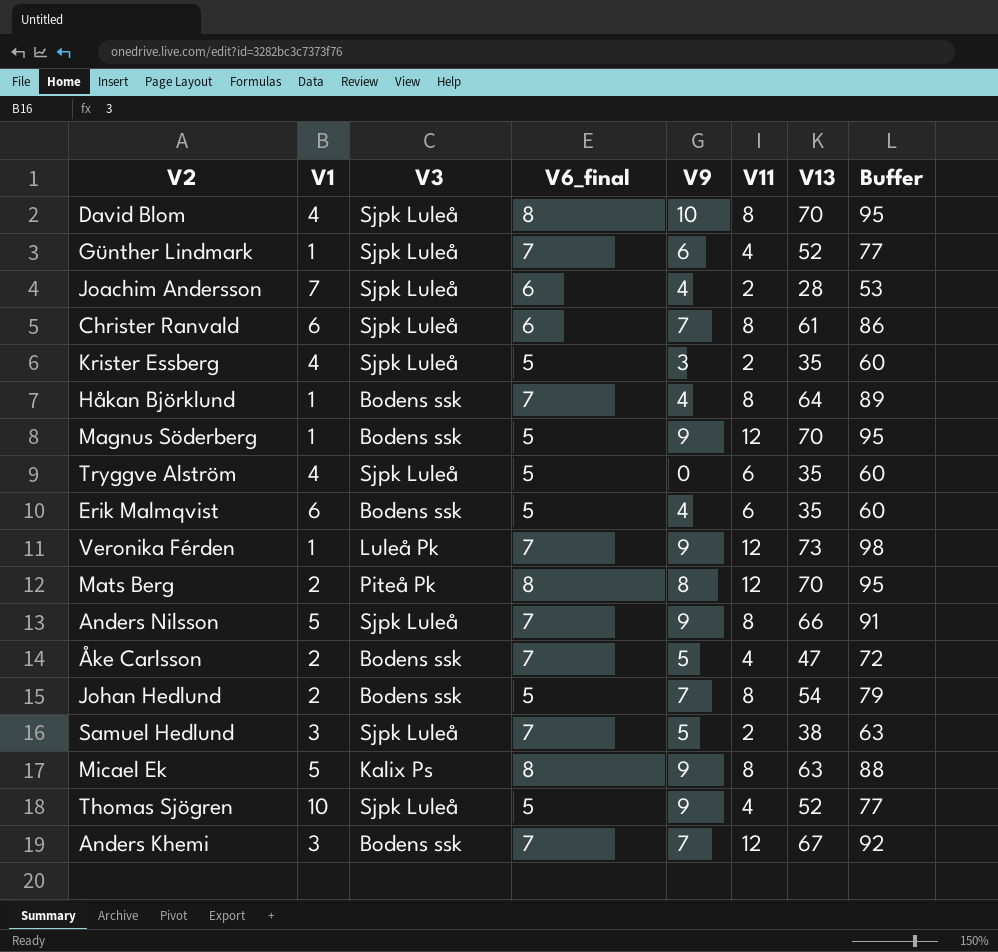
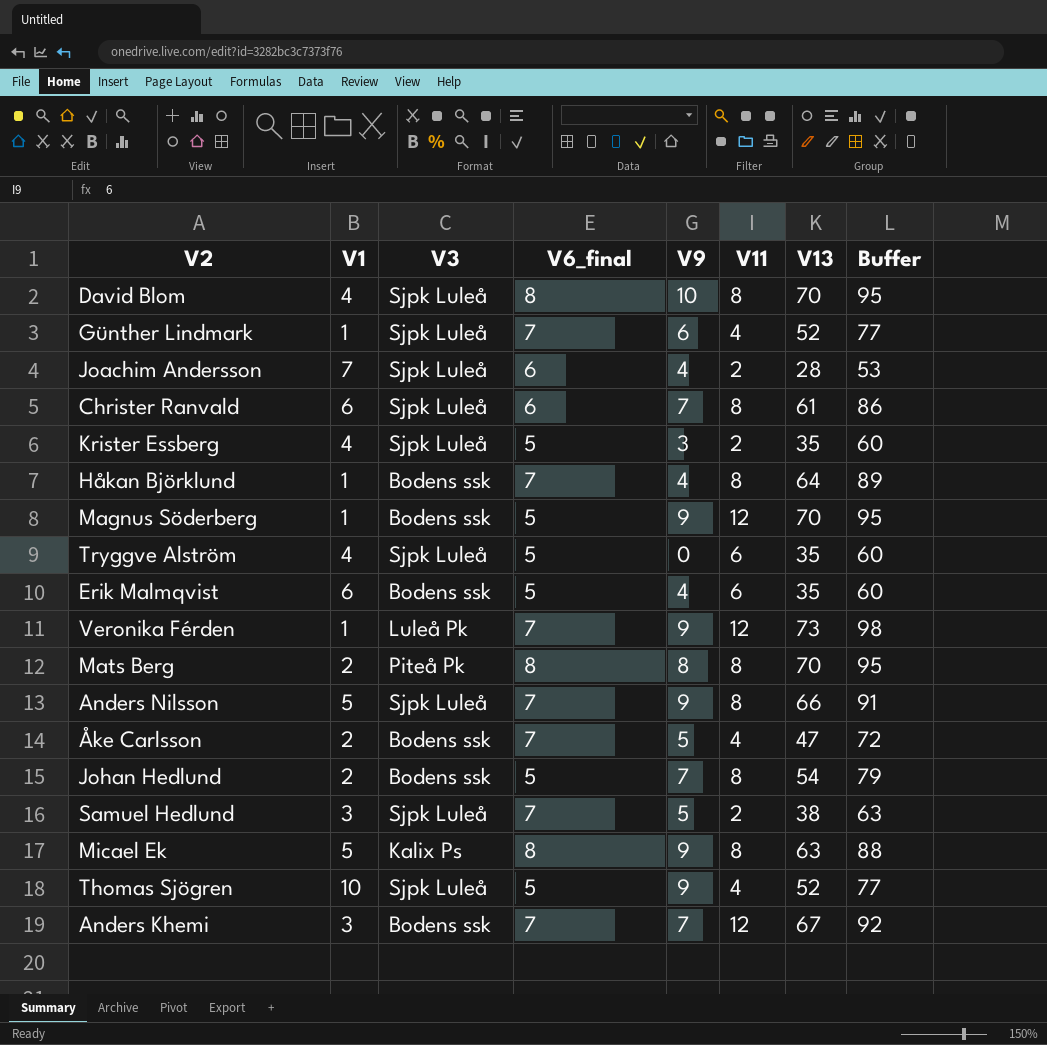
Mats Berg | V11: 12 -> 8

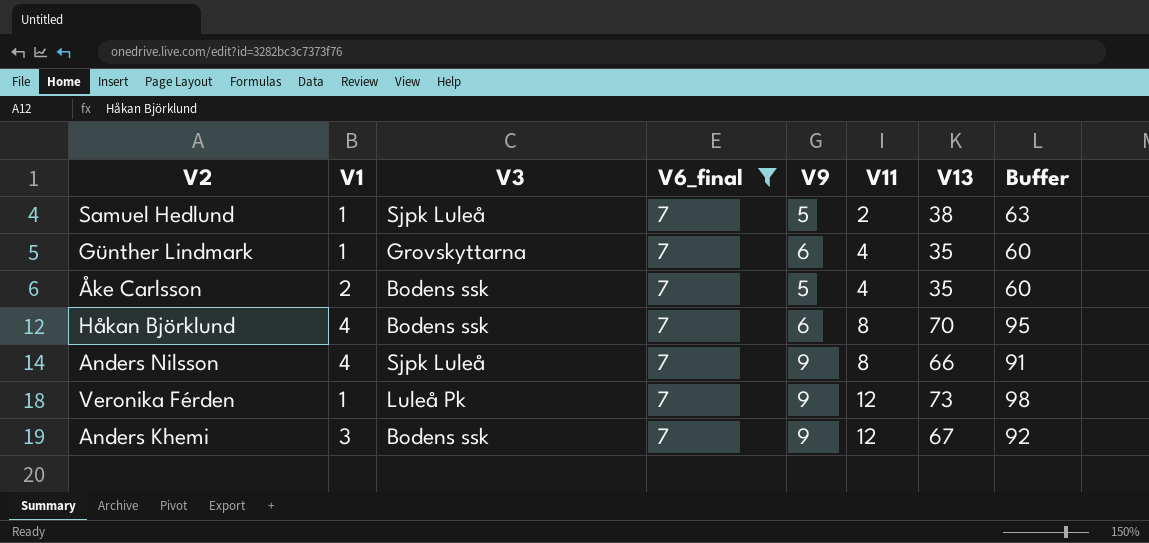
filter: none -> V6_final = 7
row order: none -> V11 ascending
Samuel Hedlund | V1: 3 -> 1
Günther Lindmark | V3: Sjpk Luleå -> Grovskyttarna
Günther Lindmark | V13: 52 -> 35
Günther Lindmark | Buffer: 77 -> 60
Åke Carlsson | V13: 47 -> 35
Åke Carlsson | Buffer: 72 -> 60
Håkan Björklund | V1: 1 -> 4
Håkan Björklund | V9: 4 -> 6
Håkan Björklund | V13: 64 -> 70
Håkan Björklund | Buffer: 89 -> 95
Anders Nilsson | V1: 5 -> 4
Anders Khemi | V9: 7 -> 9

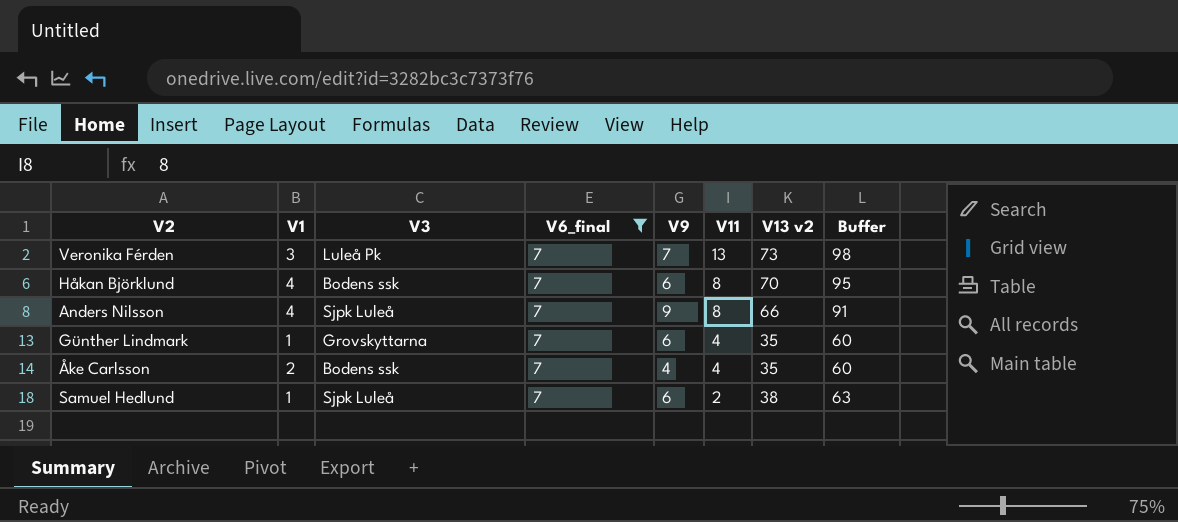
row order: V11 ascending -> V11 descending
column name: V13 -> V13 v2
row Anders Khemi: 3 | Bodens ssk | 7 | 9 | 12 | 67 | 92 -> none
Veronika Férden | V1: 1 -> 3
Veronika Férden | V9: 9 -> 7
Veronika Férden | V11: 12 -> 13
Åke Carlsson | V9: 5 -> 4
Samuel Hedlund | V9: 5 -> 6

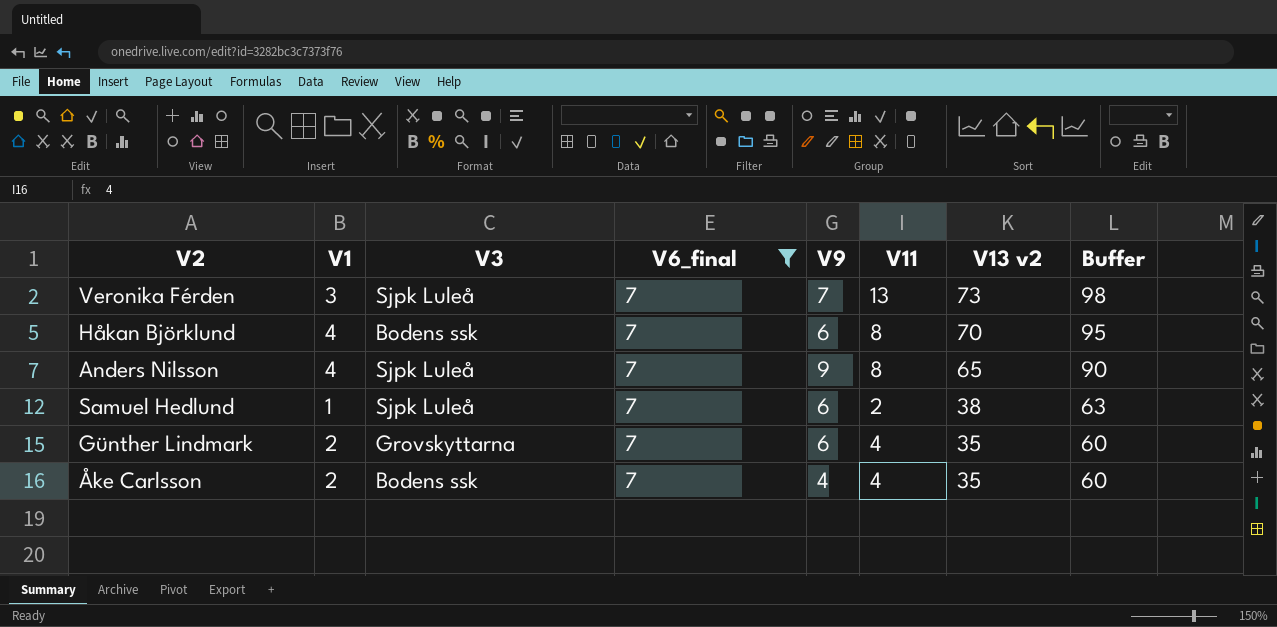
row order: V11 descending -> V13 v2 descending
Veronika Férden | V3: Luleå Pk -> Sjpk Luleå
Anders Nilsson | V13 v2: 66 -> 65
Anders Nilsson | Buffer: 91 -> 90
Günther Lindmark | V1: 1 -> 2

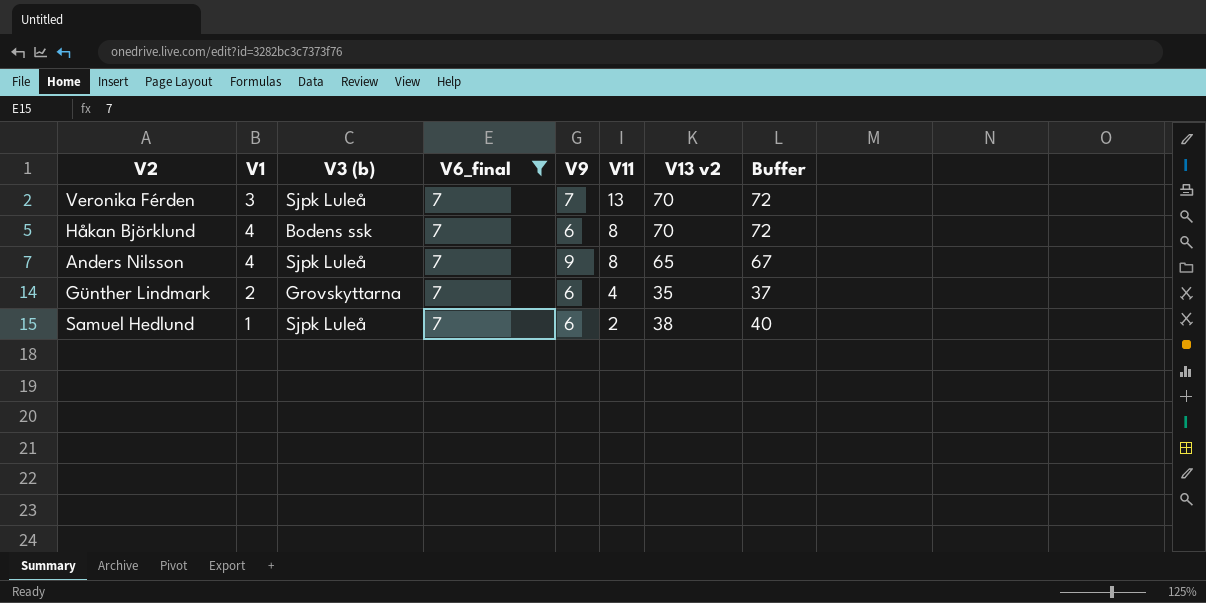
row order: V13 v2 descending -> V11 descending
column name: V3 -> V3 (b)
column Buffer | formula: [V13 v2] + 25 -> [V13 v2] + 2
row Åke Carlsson: 2 | Bodens ssk | 7 | 4 | 4 | 35 | 60 -> none
Veronika Férden | V13 v2: 73 -> 70

